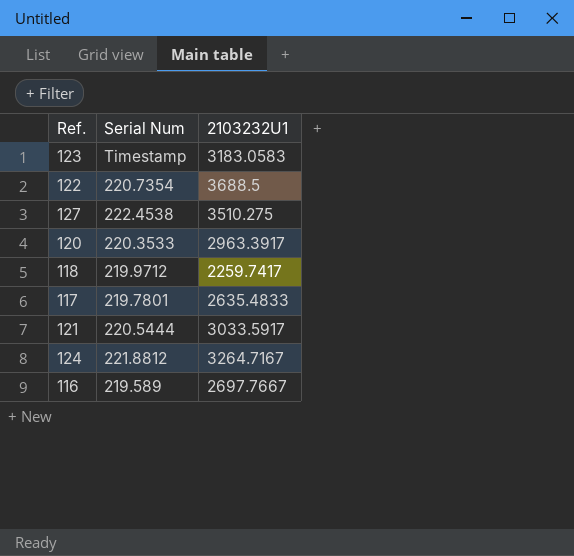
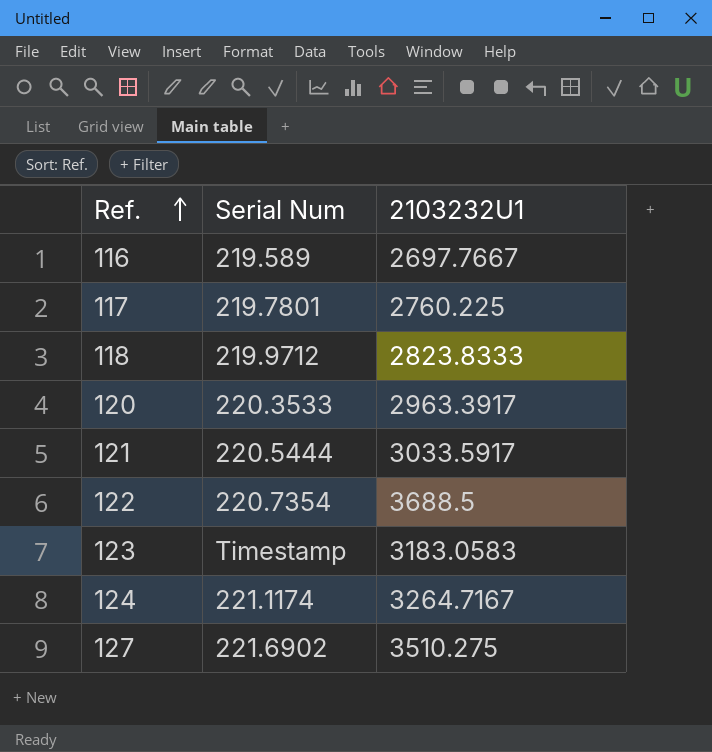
row order: none -> Ref. ascending
117 | 2103232U1: 2635.4833 -> 2760.225
118 | 2103232U1: 2259.7417 -> 2823.8333
124 | Serial Num: 221.8812 -> 221.1174
127 | Serial Num: 222.4538 -> 221.6902

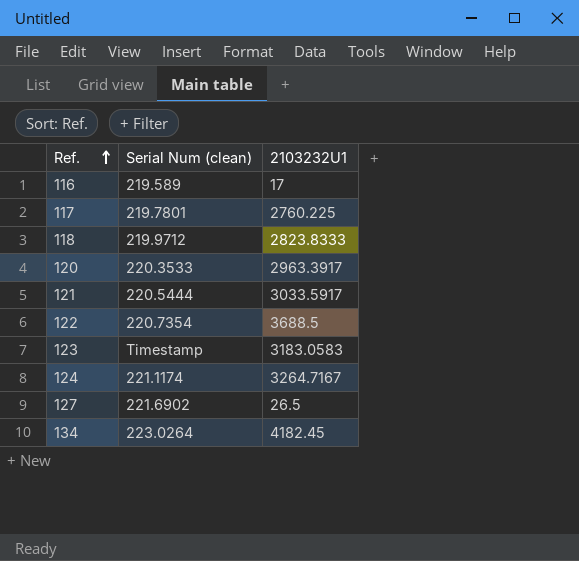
column name: Serial Num -> Serial Num (clean)
116 | 2103232U1: 2697.7667 -> 17
127 | 2103232U1: 3510.275 -> 26.5
row 134: none -> 223.0264 | 4182.45

